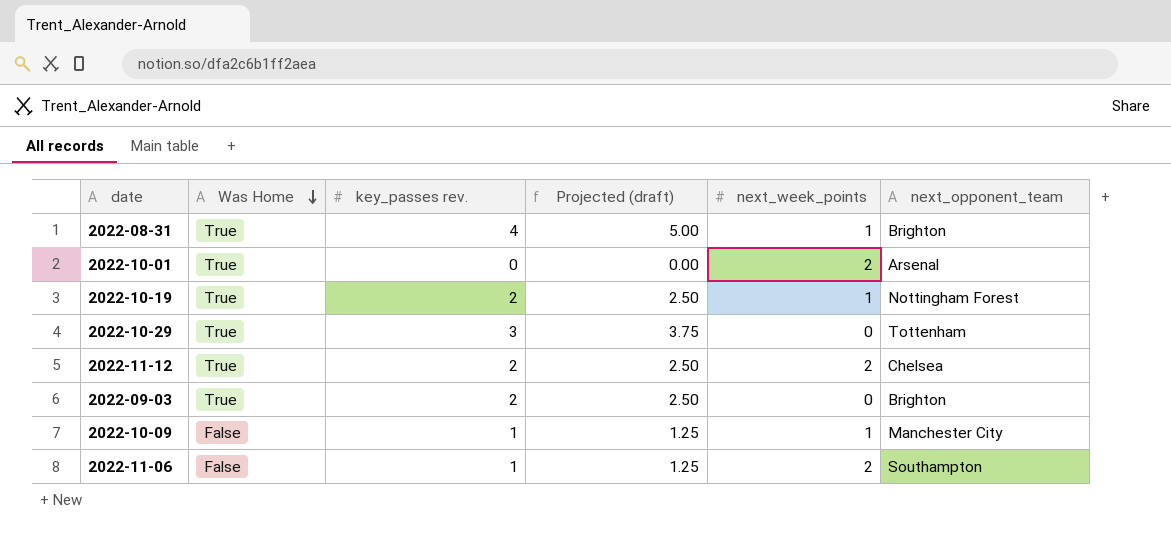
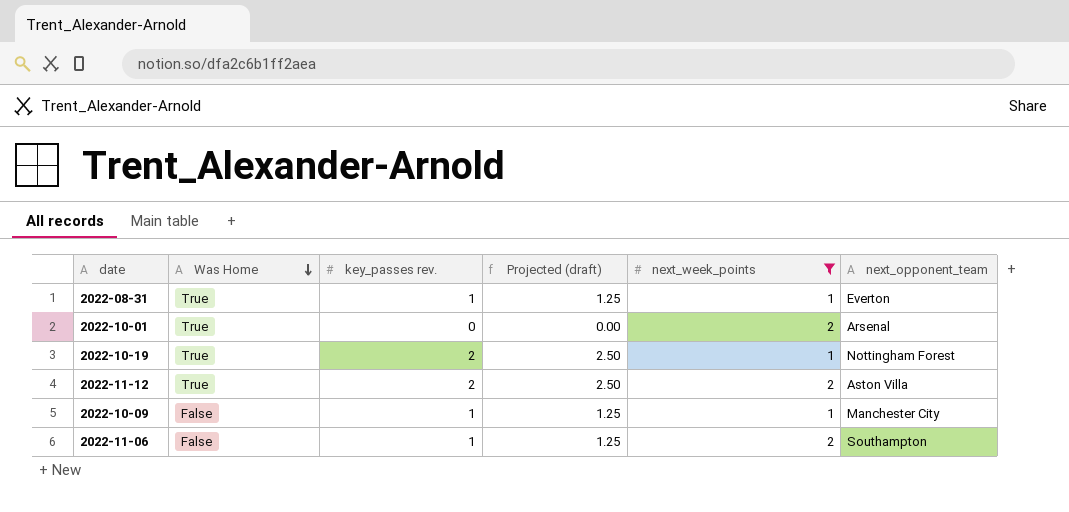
filter: none -> next_week_points != 0
2022-08-31 | key_passes rev.: 4 -> 1
2022-08-31 | Projected (draft): 5.00 -> 1.25
2022-08-31 | next_opponent_team: Brighton -> Everton
2022-11-12 | next_opponent_team: Chelsea -> Aston Villa

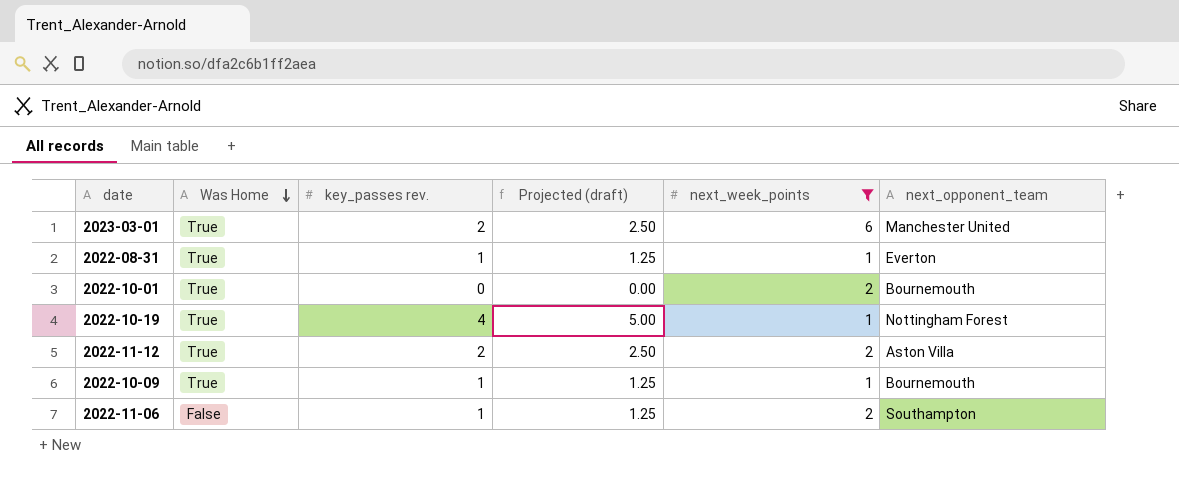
row 2023-03-01: none -> True | 2 | 2.50 | 6 | Manchester United
2022-10-01 | next_opponent_team: Arsenal -> Bournemouth
2022-10-19 | key_passes rev.: 2 -> 4
2022-10-19 | Projected (draft): 2.50 -> 5.00
2022-10-09 | Was Home: False -> True
2022-10-09 | next_opponent_team: Manchester City -> Bournemouth

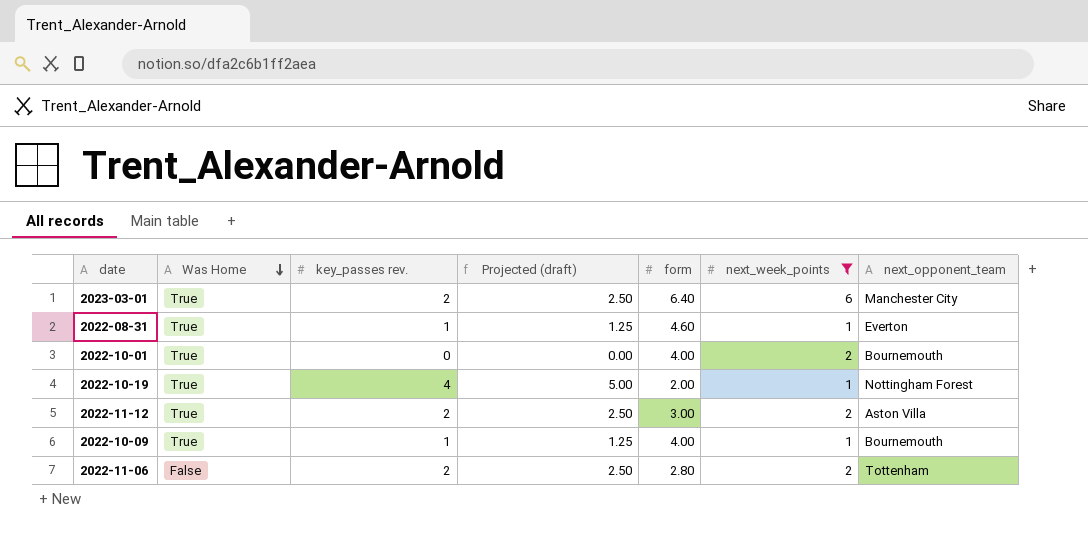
column form | position: none -> 5
2023-03-01 | next_opponent_team: Manchester United -> Manchester City
2022-11-06 | key_passes rev.: 1 -> 2
2022-11-06 | Projected (draft): 1.25 -> 2.50
2022-11-06 | next_opponent_team: Southampton -> Tottenham

